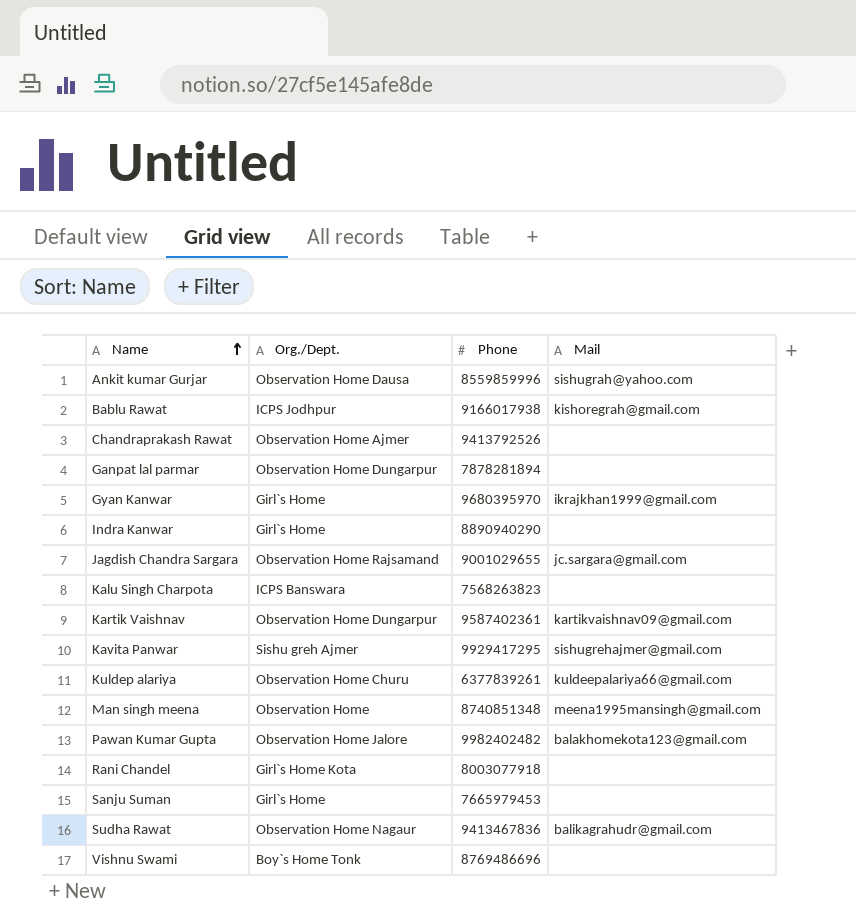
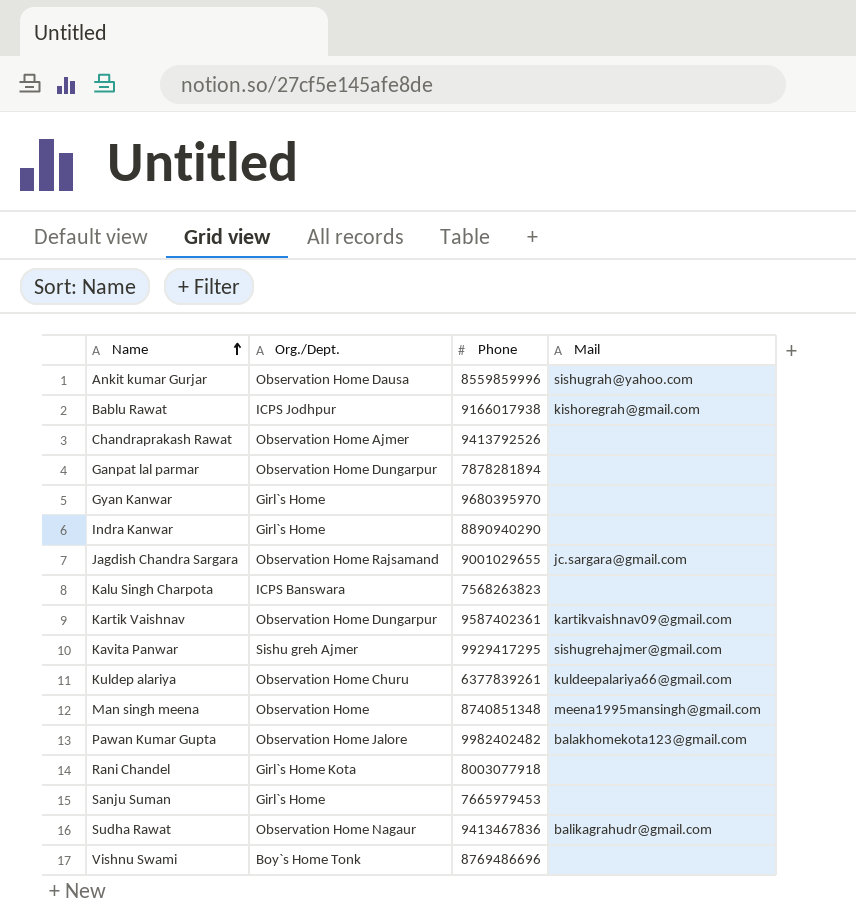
Gyan Kanwar | Mail: ikrajkhan1999@gmail.com -> none

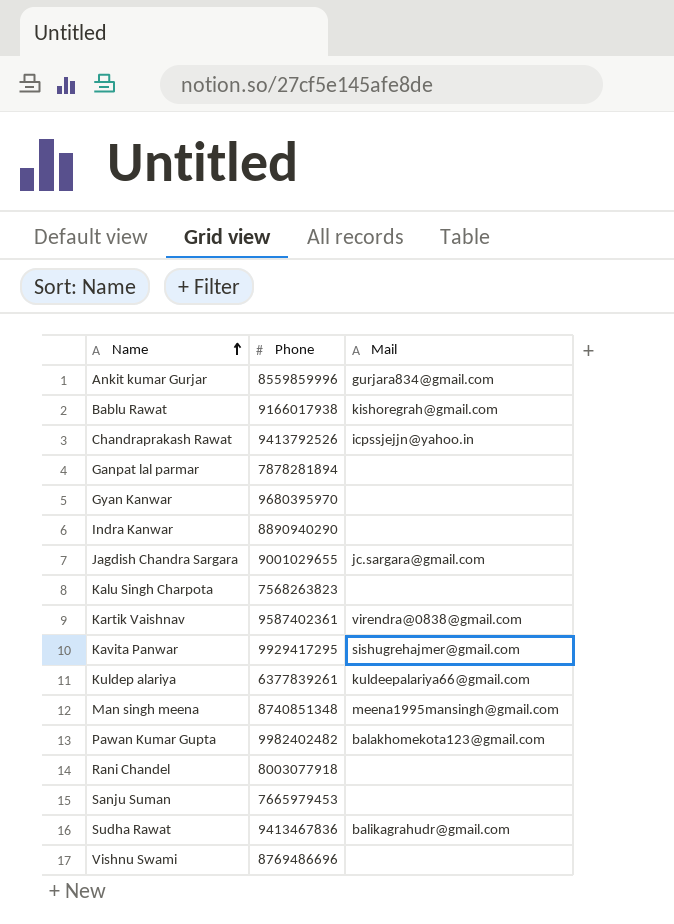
column Org./Dept. | position: 2 -> none
Ankit kumar Gurjar | Mail: sishugrah@yahoo.com -> gurjara834@gmail.com
Chandraprakash Rawat | Mail: none -> icpssjejjn@yahoo.in
Kartik Vaishnav | Mail: kartikvaishnav09@gmail.com -> virendra@0838@gmail.com

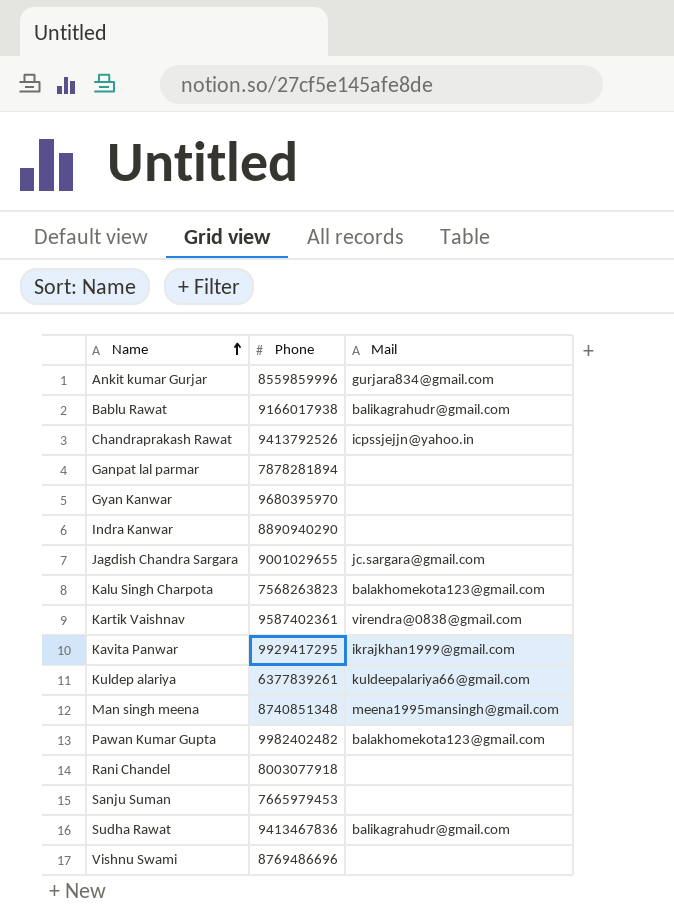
Bablu Rawat | Mail: kishoregrah@gmail.com -> balikagrahudr@gmail.com
Kalu Singh Charpota | Mail: none -> balakhomekota123@gmail.com
Kavita Panwar | Mail: sishugrehajmer@gmail.com -> ikrajkhan1999@gmail.com

